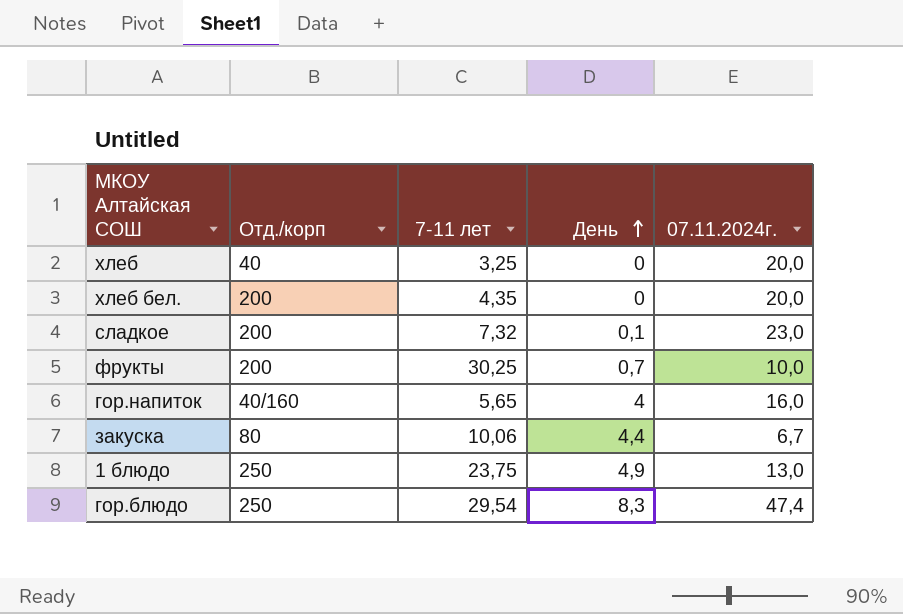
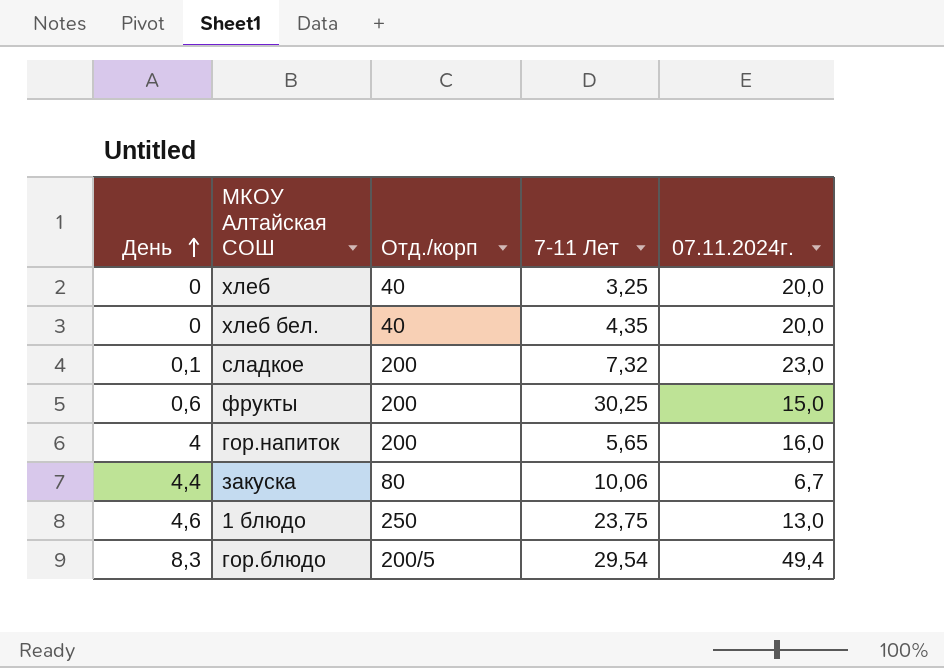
column День | position: 4 -> 1
column name: 7-11 лет -> 7-11 Лет
хлеб бел. | Отд./корп: 200 -> 40
фрукты | День: 0,7 -> 0,6
фрукты | 07.11.2024г.: 10,0 -> 15,0
гор.напиток | Отд./корп: 40/160 -> 200
1 блюдо | День: 4,9 -> 4,6
гор.блюдо | Отд./корп: 250 -> 200/5
гор.блюдо | 07.11.2024г.: 47,4 -> 49,4

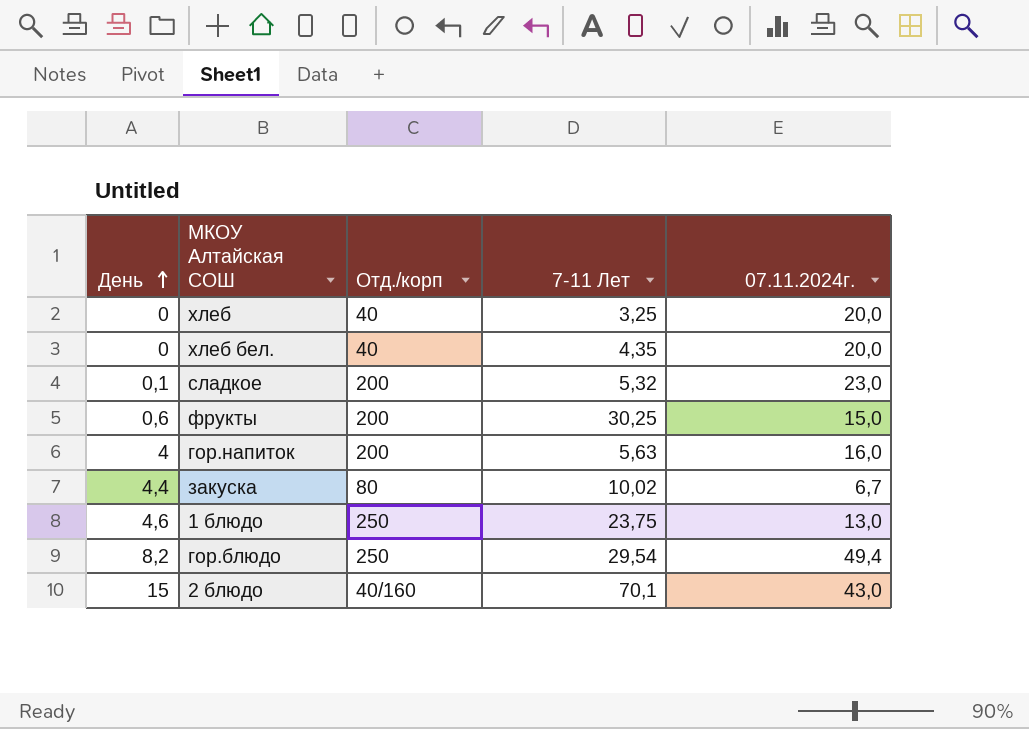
сладкое | 7-11 Лет: 7,32 -> 5,32
гор.напиток | 7-11 Лет: 5,65 -> 5,63
закуска | 7-11 Лет: 10,06 -> 10,02
гор.блюдо | День: 8,3 -> 8,2
гор.блюдо | Отд./корп: 200/5 -> 250
row 2 блюдо: none -> 15 | 40/160 | 70,1 | 43,0

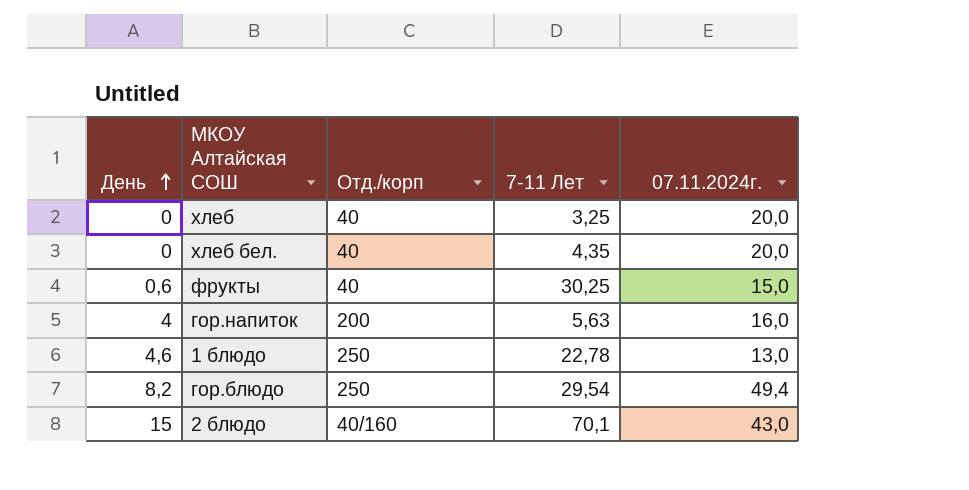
row сладкое: 0,1 | 200 | 5,32 | 23,0 -> none
row закуска: 4,4 | 80 | 10,02 | 6,7 -> none
фрукты | Отд./корп: 200 -> 40
1 блюдо | 7-11 Лет: 23,75 -> 22,78

